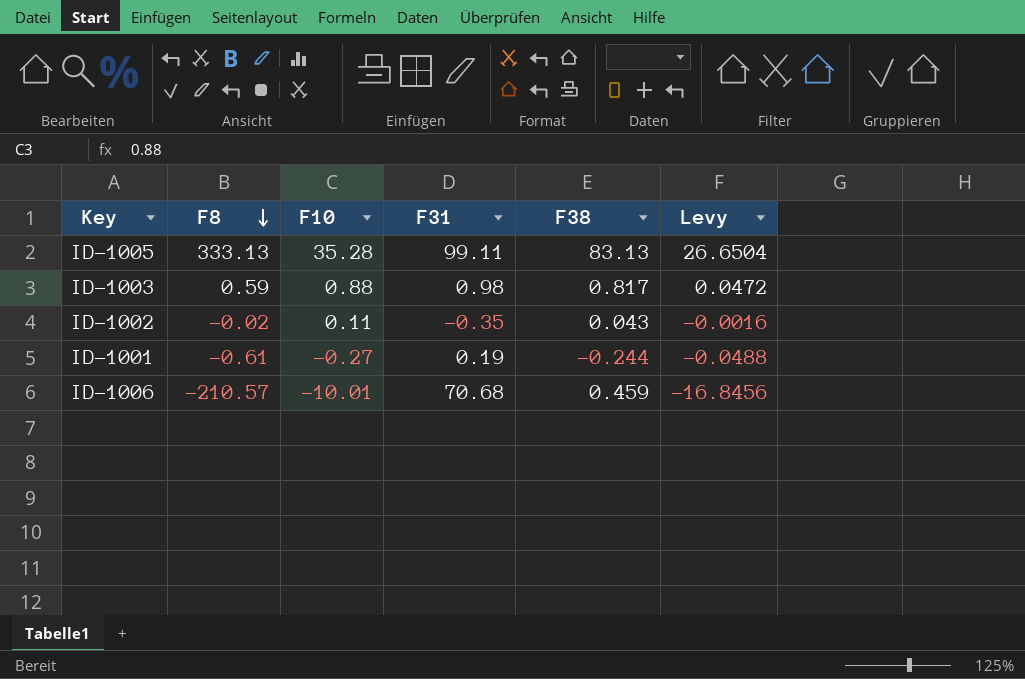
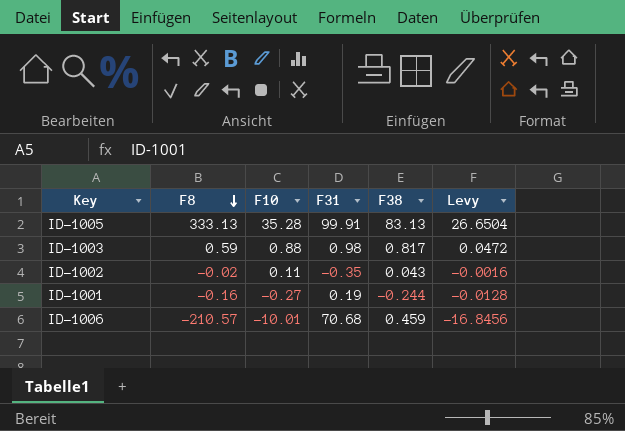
ID-1005 | F31: 99.11 -> 99.91
ID-1001 | F8: -0.61 -> -0.16
ID-1001 | Levy: -0.0488 -> -0.0128

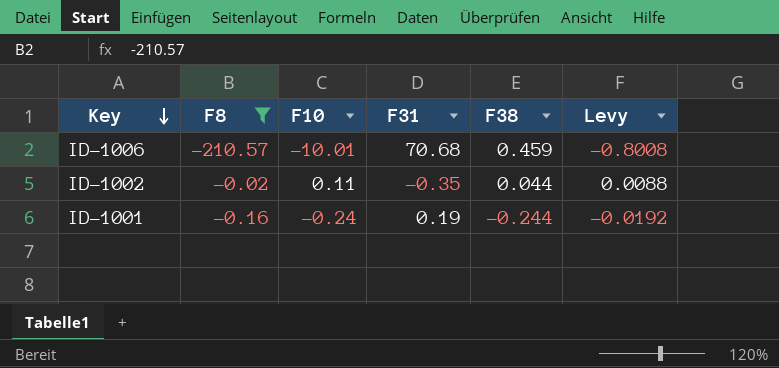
filter: none -> F8 <= -0.02
row order: F8 descending -> Key descending
column Levy | formula: [F8] * 0.08 -> [F10] * 0.08
ID-1002 | F38: 0.043 -> 0.044
ID-1001 | F10: -0.27 -> -0.24

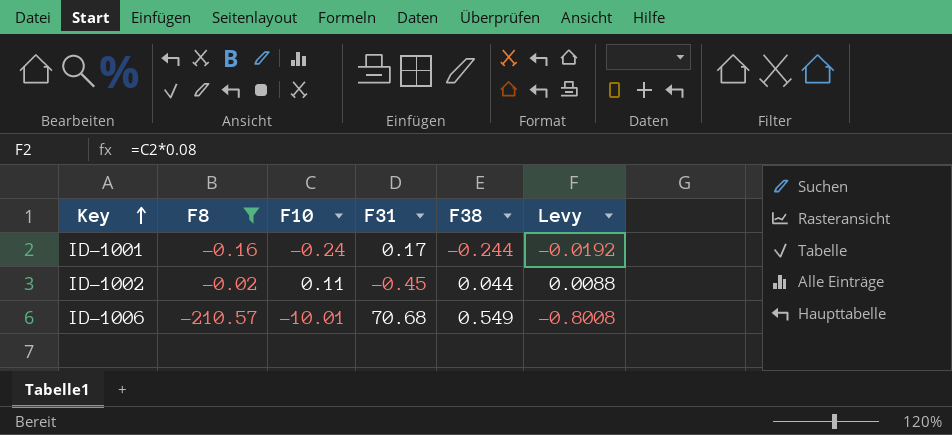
row order: Key descending -> Key ascending
ID-1001 | F31: 0.19 -> 0.17
ID-1002 | F31: -0.35 -> -0.45
ID-1006 | F38: 0.459 -> 0.549

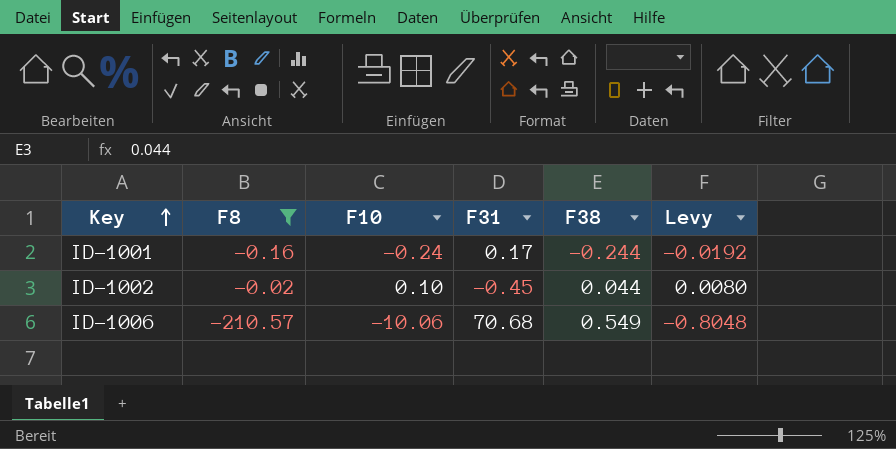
ID-1002 | F10: 0.11 -> 0.10
ID-1002 | Levy: 0.0088 -> 0.0080
ID-1006 | F10: -10.01 -> -10.06
ID-1006 | Levy: -0.8008 -> -0.8048

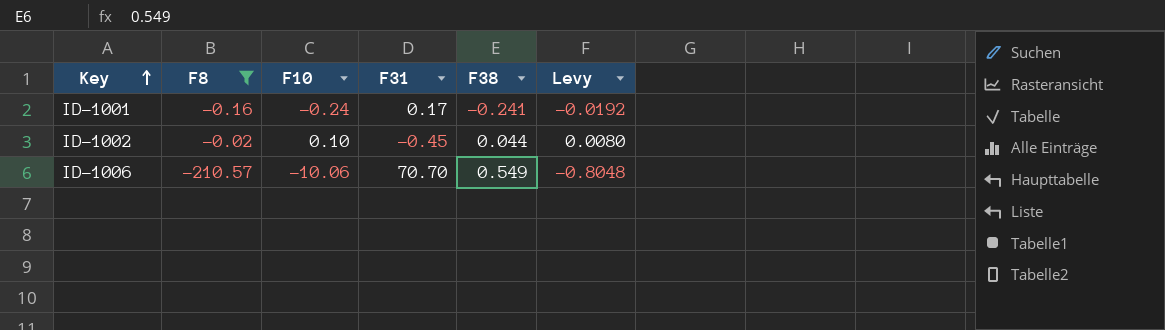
ID-1001 | F38: -0.244 -> -0.241
ID-1006 | F31: 70.68 -> 70.70

